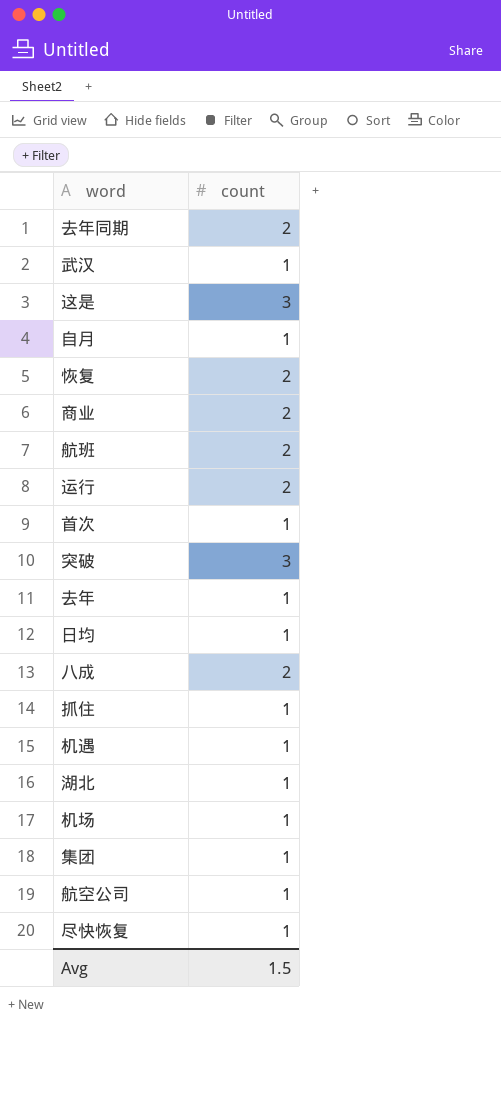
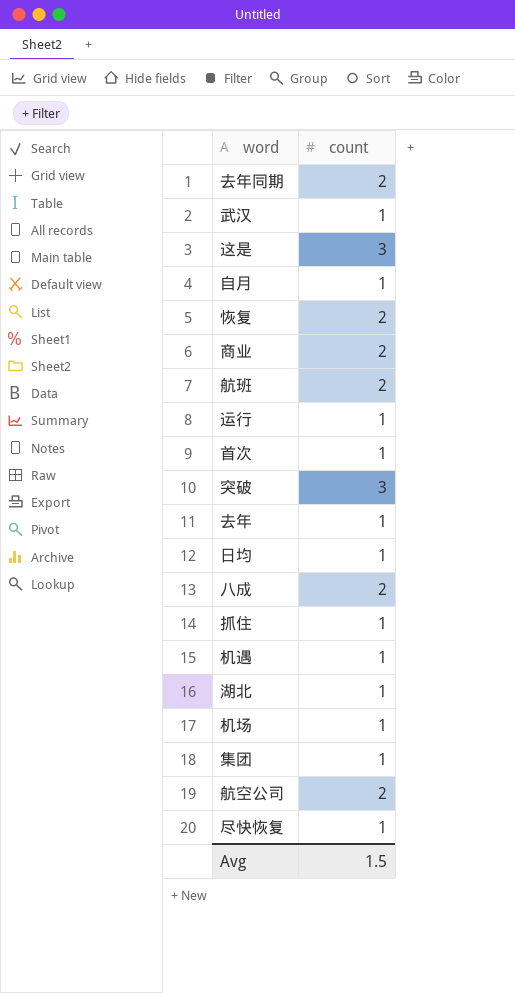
运行 | count: 2 -> 1
航空公司 | count: 1 -> 2

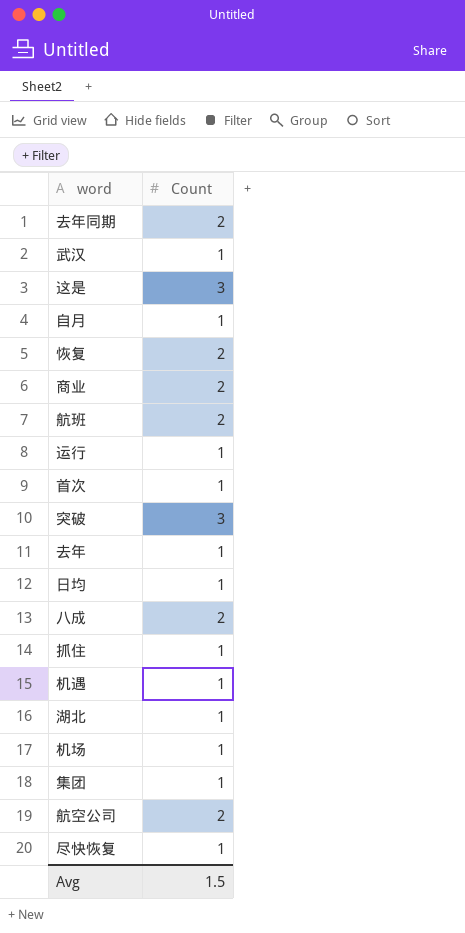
column name: count -> Count

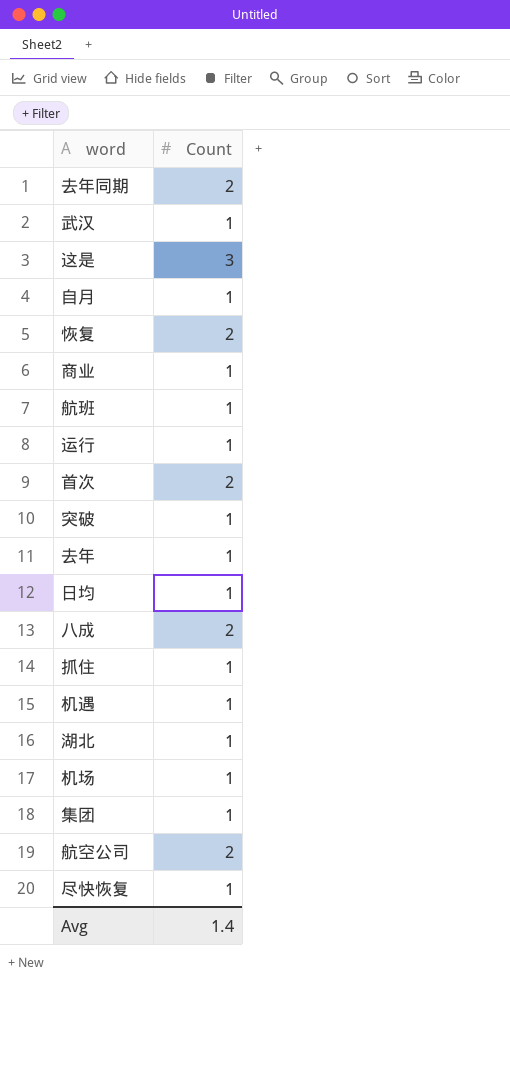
商业 | Count: 2 -> 1
航班 | Count: 2 -> 1
首次 | Count: 1 -> 2
突破 | Count: 3 -> 1
Avg | Count: 1.5 -> 1.4

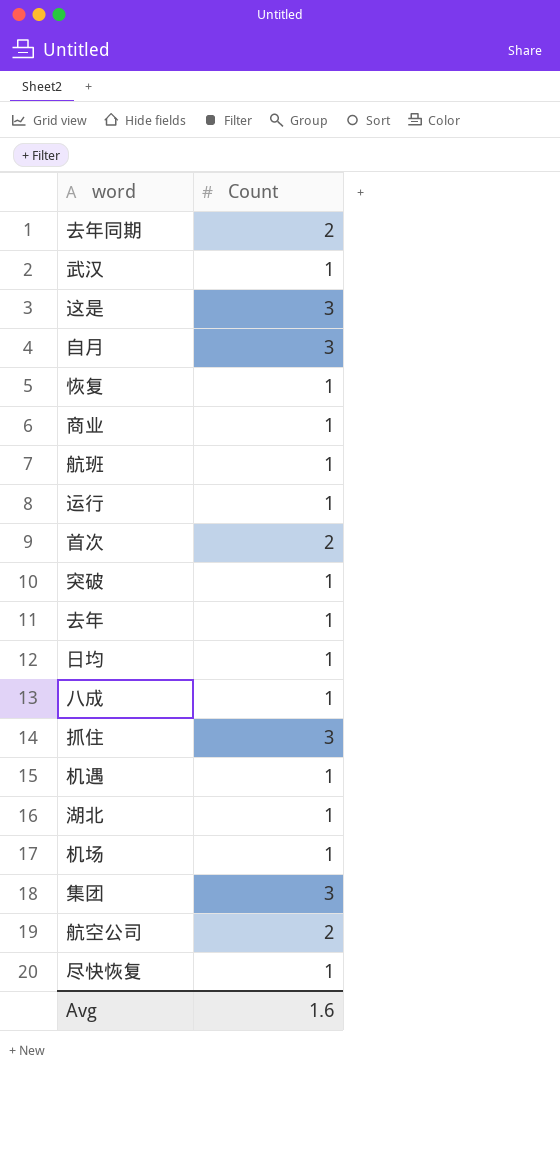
自月 | Count: 1 -> 3
恢复 | Count: 2 -> 1
八成 | Count: 2 -> 1
抓住 | Count: 1 -> 3
集团 | Count: 1 -> 3
Avg | Count: 1.4 -> 1.6

